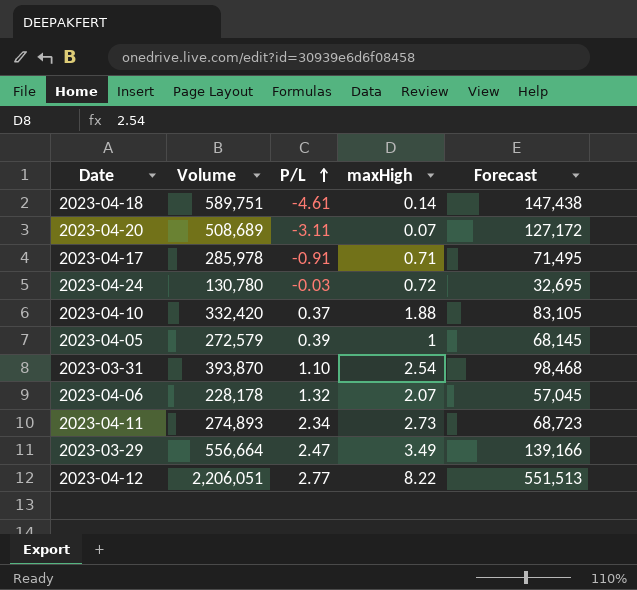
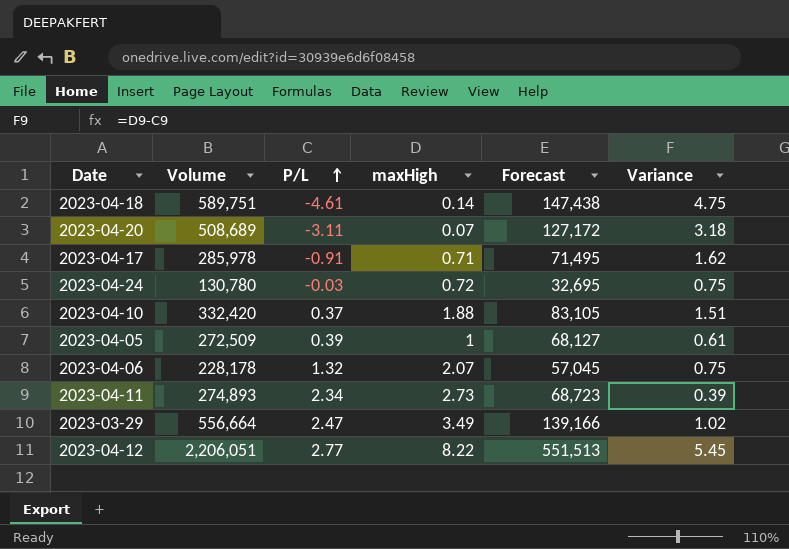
column Variance | formula: none -> [maxHigh] - [P/L]
row 2023-03-31: 393,870 | 1.10 | 2.54 | 98,468 -> none
2023-04-05 | Volume: 272,579 -> 272,509
2023-04-05 | Forecast: 68,145 -> 68,127

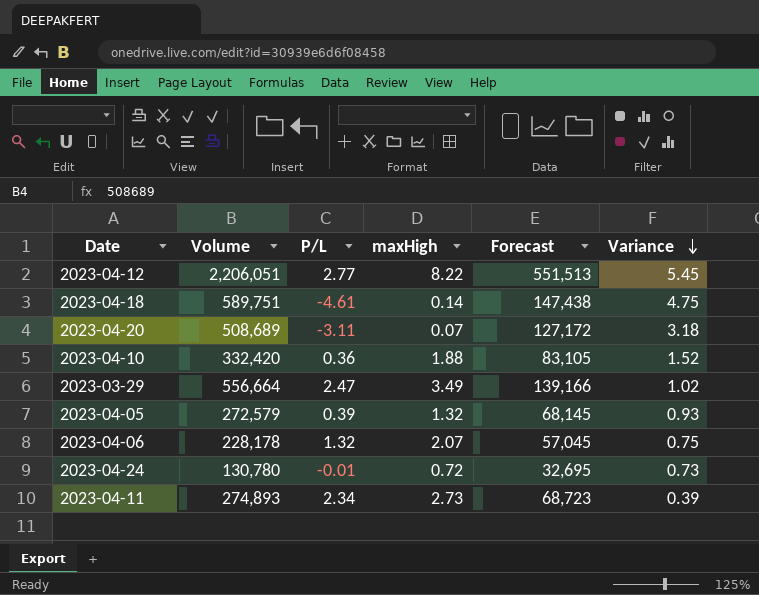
row order: P/L ascending -> Variance descending
row 2023-04-17: 285,978 | -0.91 | 0.71 | 71,495 | 1.62 -> none
2023-04-10 | P/L: 0.37 -> 0.36
2023-04-10 | Variance: 1.51 -> 1.52
2023-04-05 | Volume: 272,509 -> 272,579
2023-04-05 | maxHigh: 1 -> 1.32
2023-04-05 | Forecast: 68,127 -> 68,145
2023-04-05 | Variance: 0.61 -> 0.93
2023-04-24 | P/L: -0.03 -> -0.01
2023-04-24 | Variance: 0.75 -> 0.73

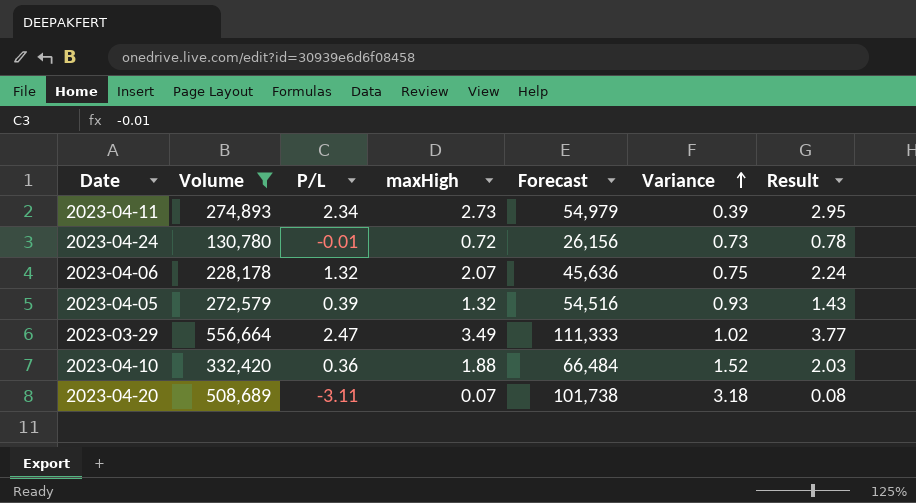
filter: none -> Volume <= 556,664
row order: Variance descending -> Variance ascending
column Forecast | formula: [Volume] * 0.25 -> [Volume] * 0.2
column Result | formula: none -> [maxHigh] * 1.08

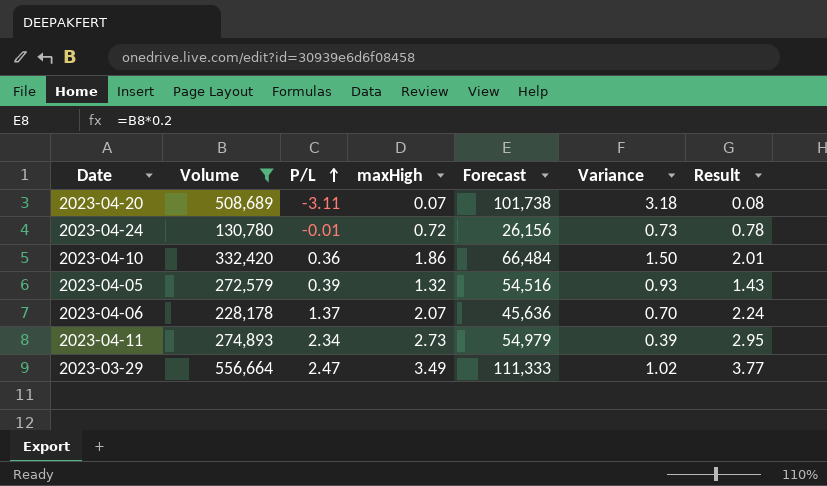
row order: Variance ascending -> P/L ascending
2023-04-10 | maxHigh: 1.88 -> 1.86
2023-04-10 | Variance: 1.52 -> 1.50
2023-04-10 | Result: 2.03 -> 2.01
2023-04-06 | P/L: 1.32 -> 1.37
2023-04-06 | Variance: 0.75 -> 0.70

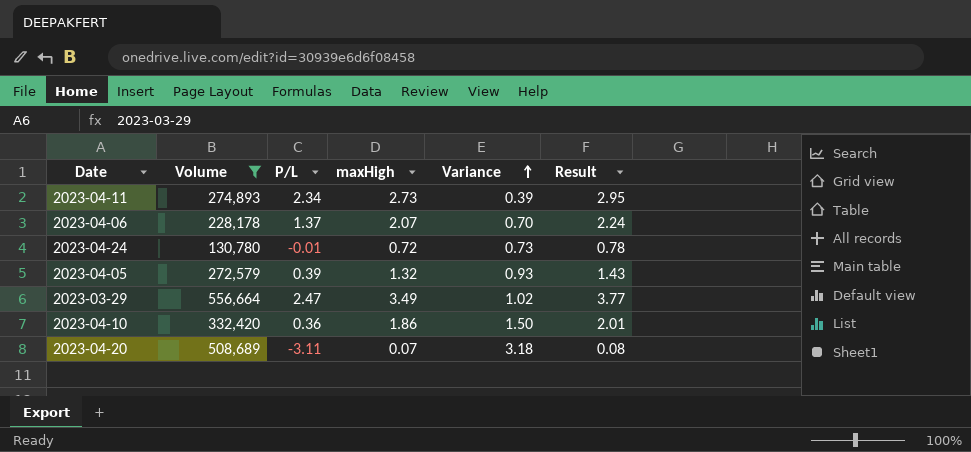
row order: P/L ascending -> Variance ascending
column Forecast | formula: [Volume] * 0.2 -> none

